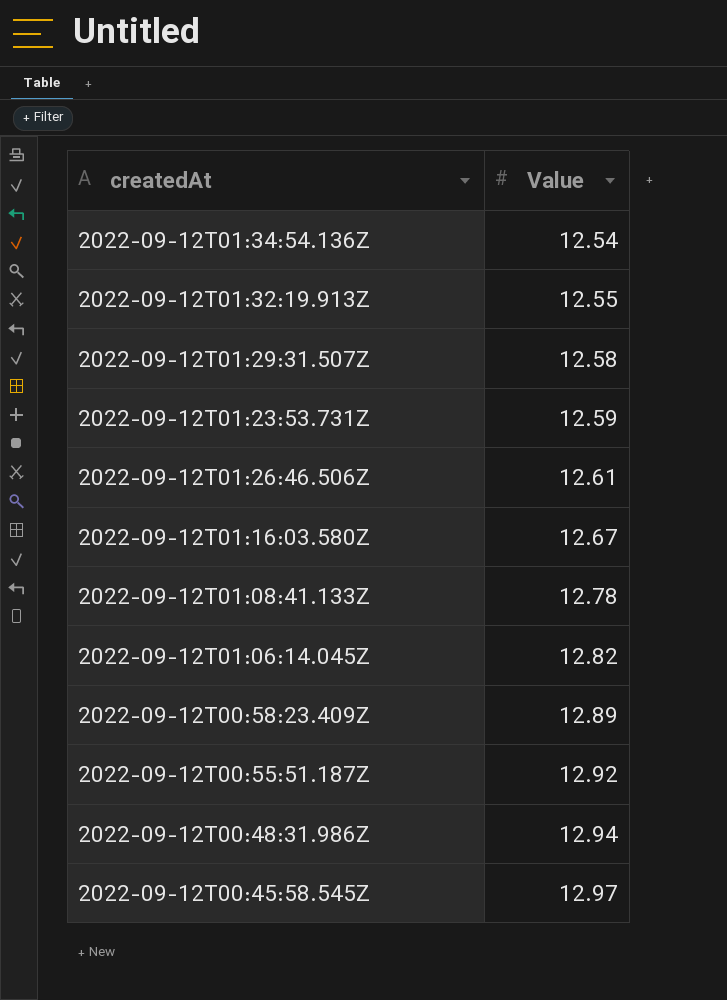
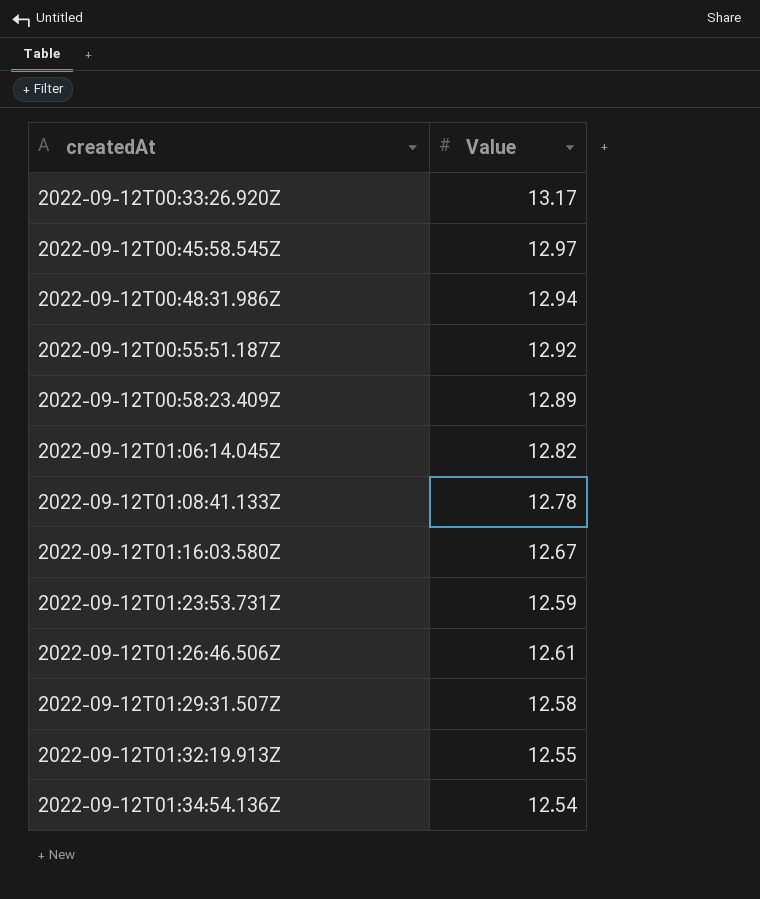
row order: Value ascending -> createdAt ascending
row 2022-09-12T00:33:26.920Z: none -> 13.17

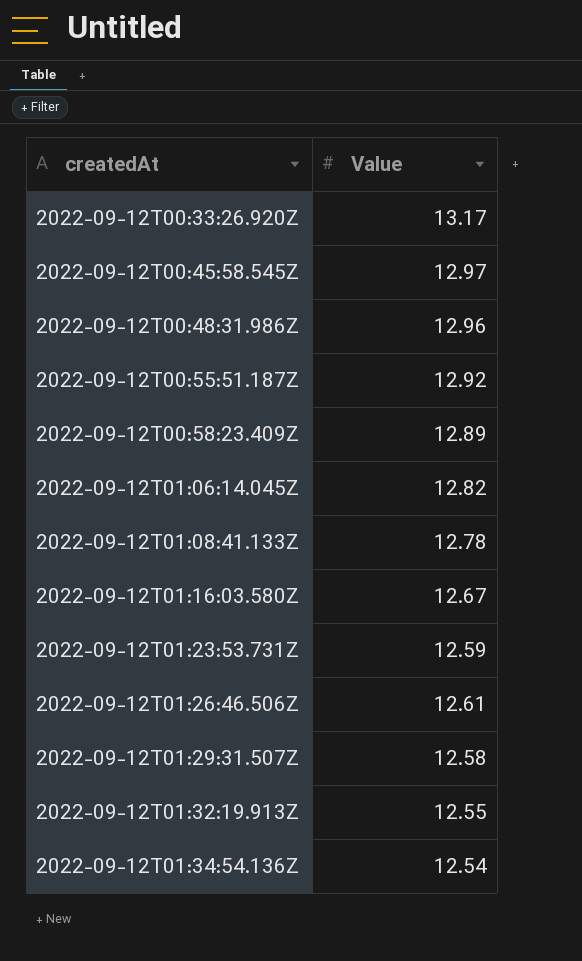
2022-09-12T00:48:31.986Z | Value: 12.94 -> 12.96

